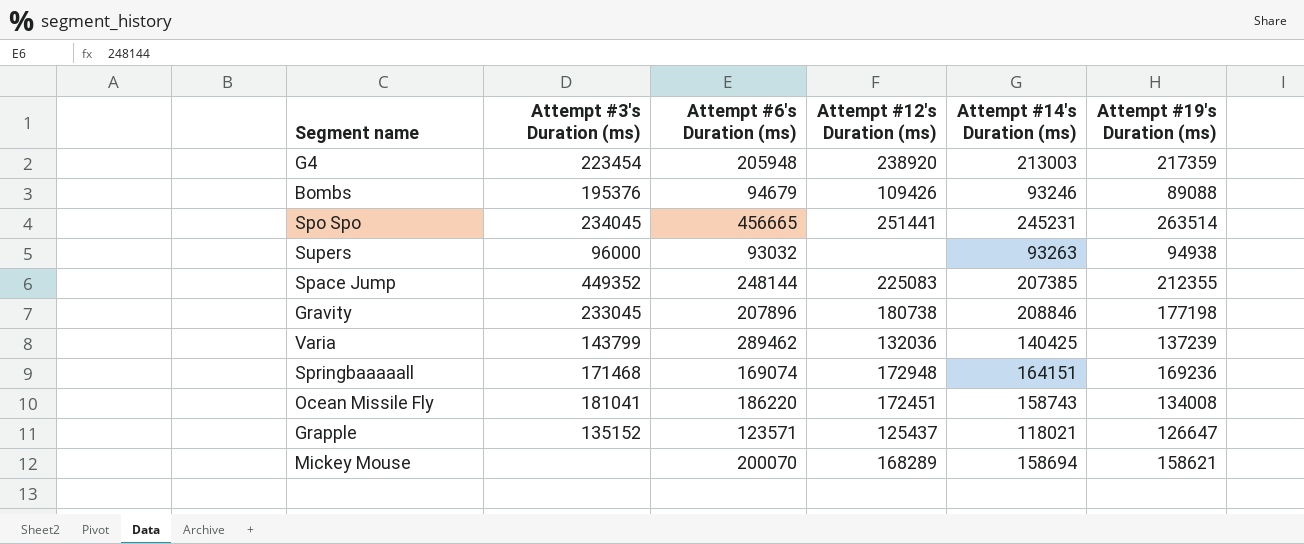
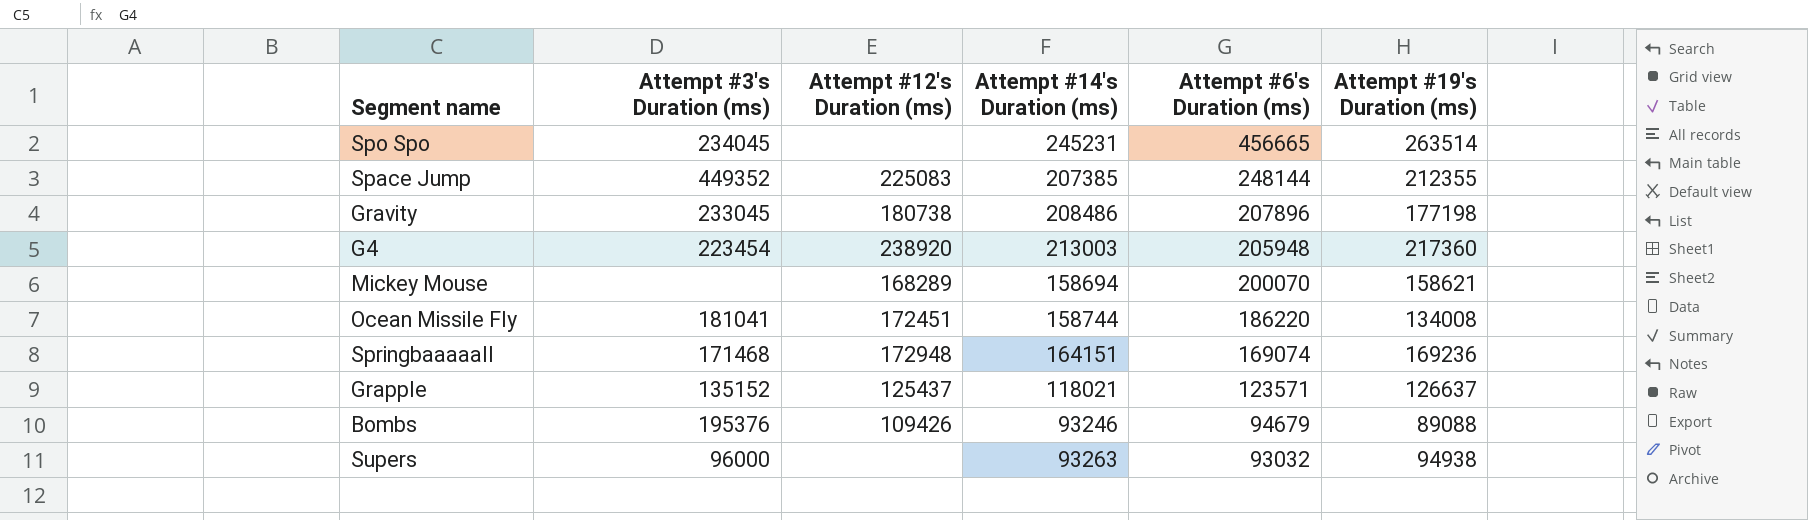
row order: none -> Attempt #6's Duration (ms) descending
column Attempt #6's Duration (ms) | position: 3 -> 5
row Varia: 143799 | 289462 | 132036 | 140425 | 137239 -> none
Spo Spo | Attempt #12's Duration (ms): 251441 -> none
Gravity | Attempt #14's Duration (ms): 208846 -> 208486
G4 | Attempt #19's Duration (ms): 217359 -> 217360
Ocean Missile Fly | Attempt #14's Duration (ms): 158743 -> 158744
Grapple | Attempt #19's Duration (ms): 126647 -> 126637

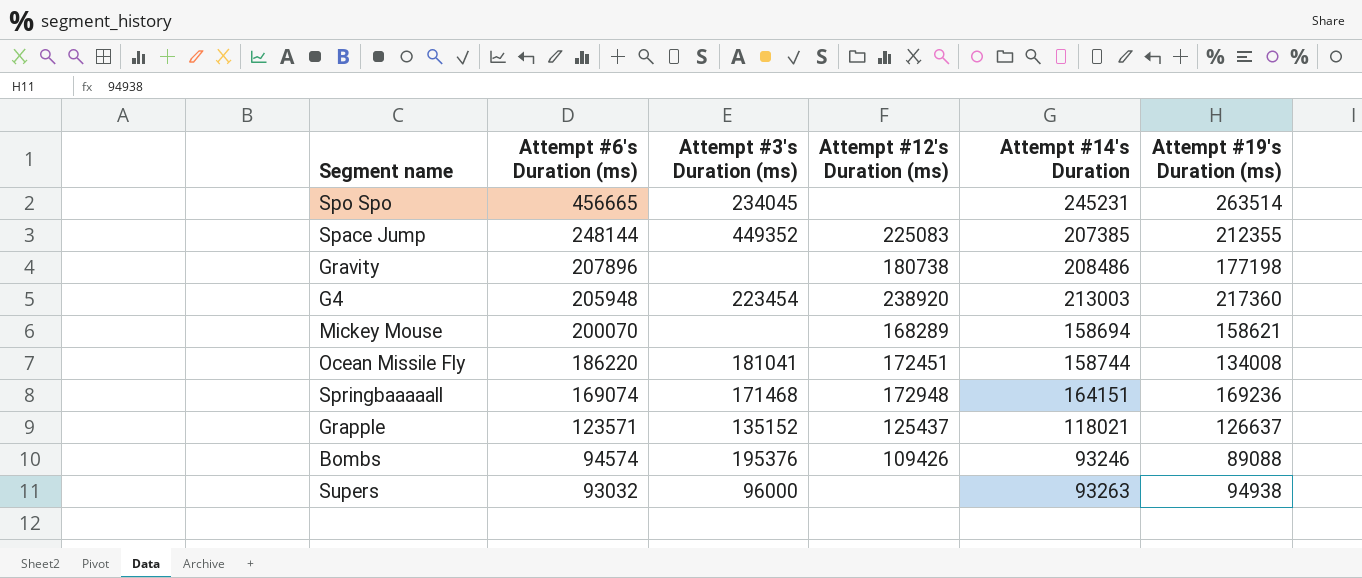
column Attempt #6's Duration (ms) | position: 5 -> 2
column name: Attempt #14's Duration (ms) -> Attempt #14's Duration
Gravity | Attempt #3's Duration (ms): 233045 -> none
Bombs | Attempt #6's Duration (ms): 94679 -> 94574

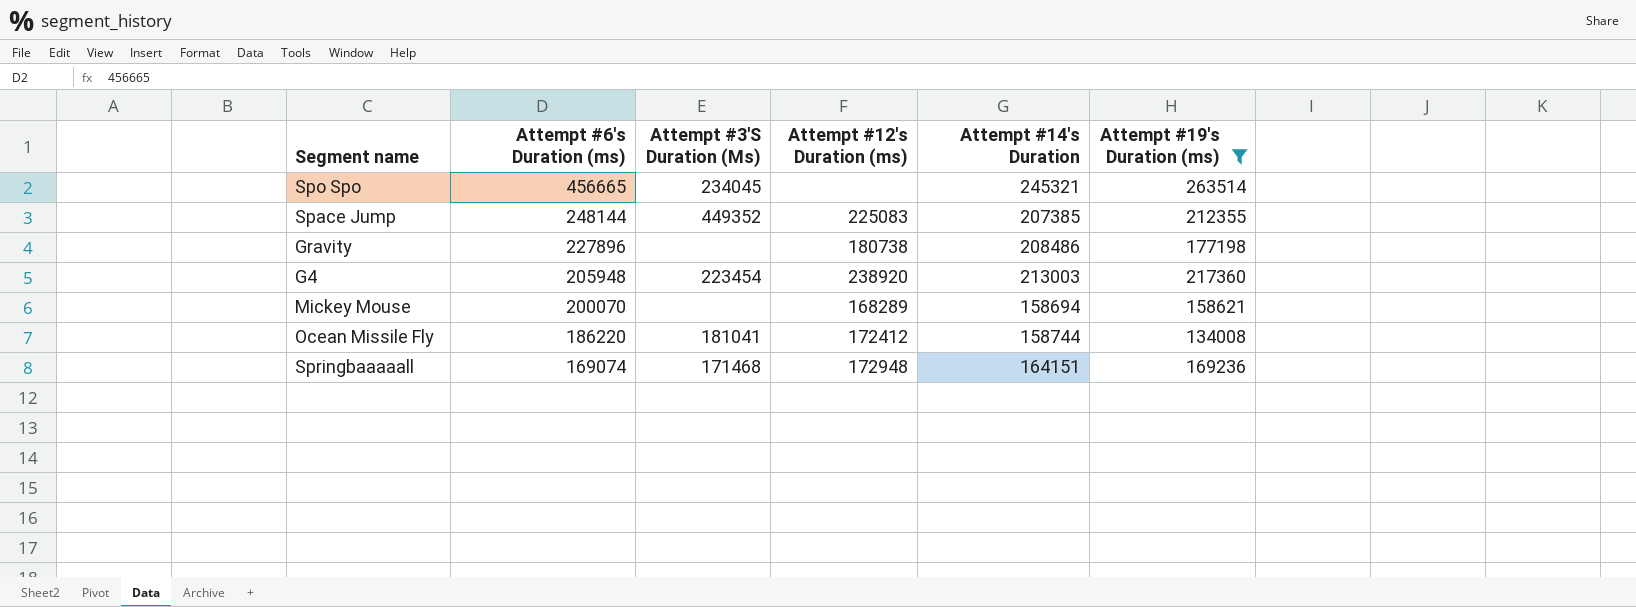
filter: none -> Attempt #19's Duration (ms) >= 134008
column name: Attempt #3's Duration (ms) -> Attempt #3'S Duration (Ms)
Spo Spo | Attempt #14's Duration: 245231 -> 245321
Gravity | Attempt #6's Duration (ms): 207896 -> 227896
Ocean Missile Fly | Attempt #12's Duration (ms): 172451 -> 172412

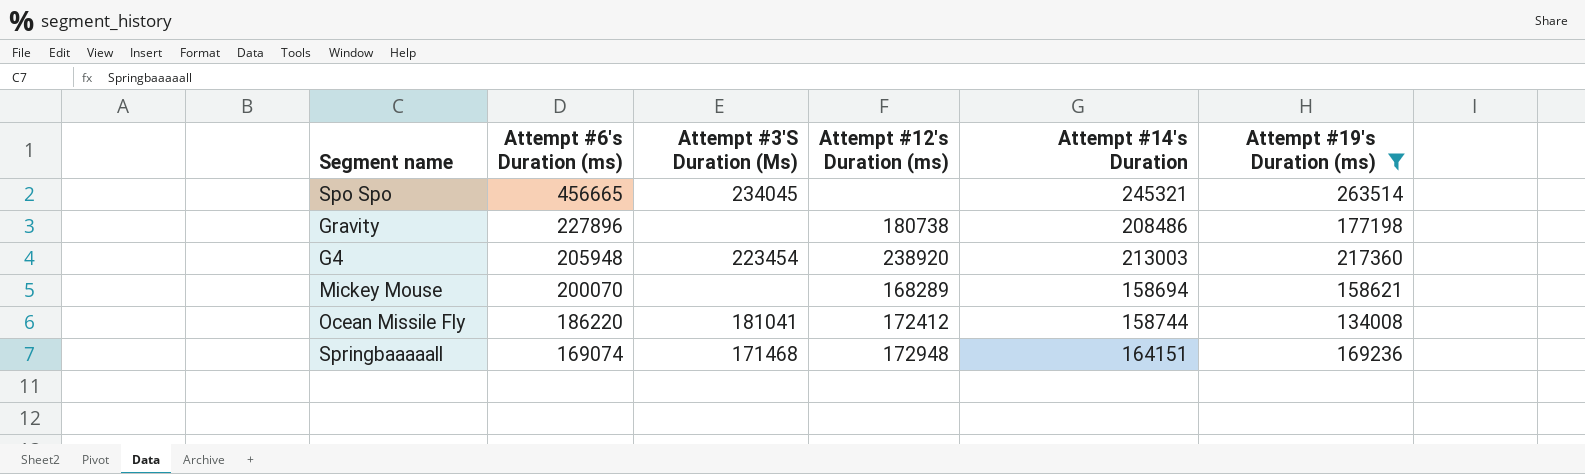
row Space Jump: 248144 | 449352 | 225083 | 207385 | 212355 -> none

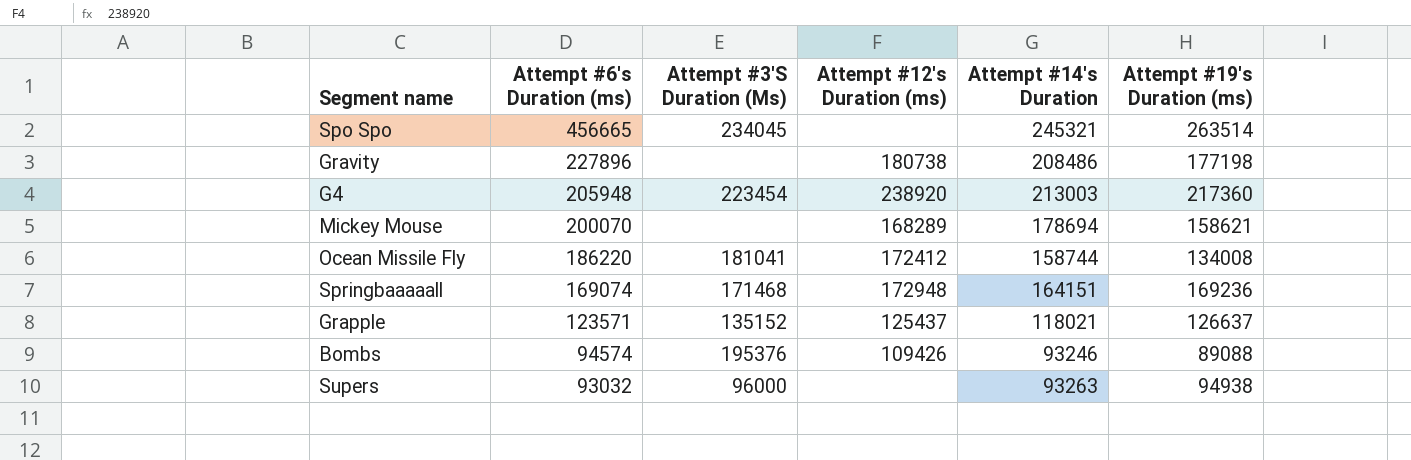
filter: Attempt #19's Duration (ms) >= 134008 -> none
Mickey Mouse | Attempt #14's Duration: 158694 -> 178694

